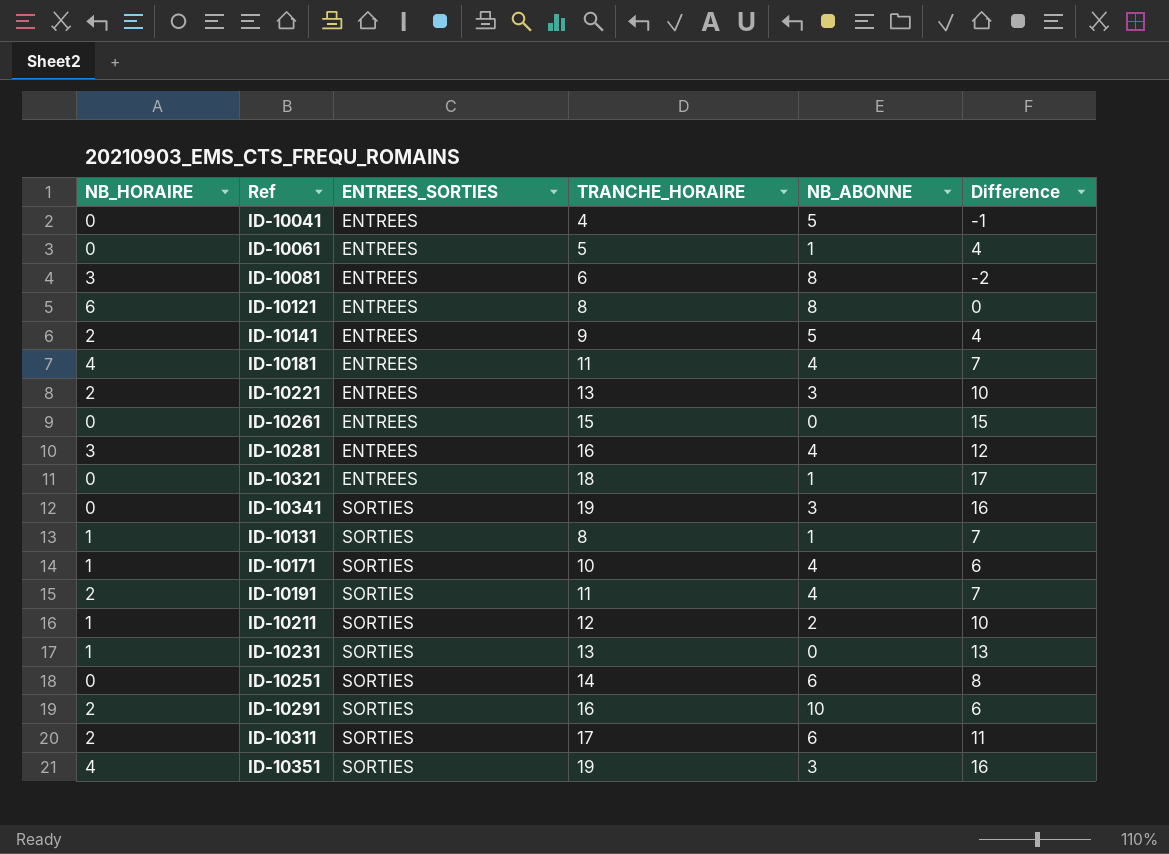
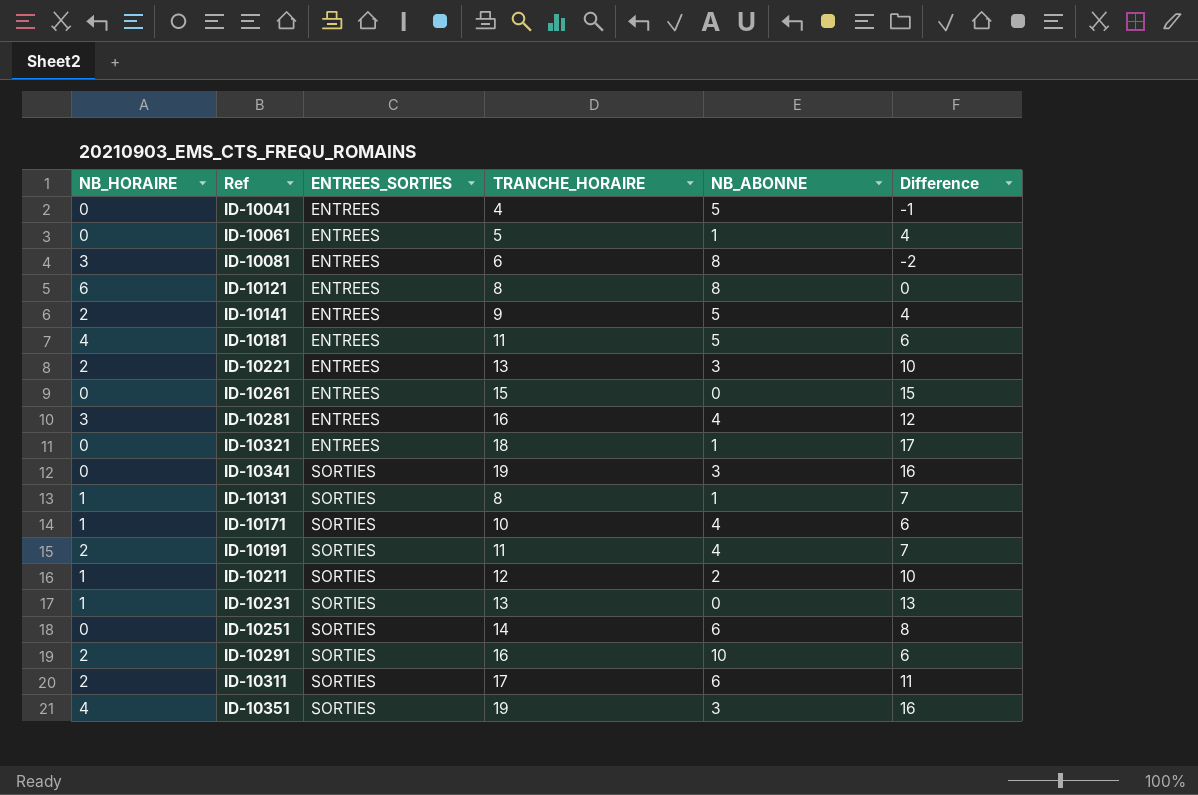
ID-10181 | NB_ABONNE: 4 -> 5
ID-10181 | Difference: 7 -> 6

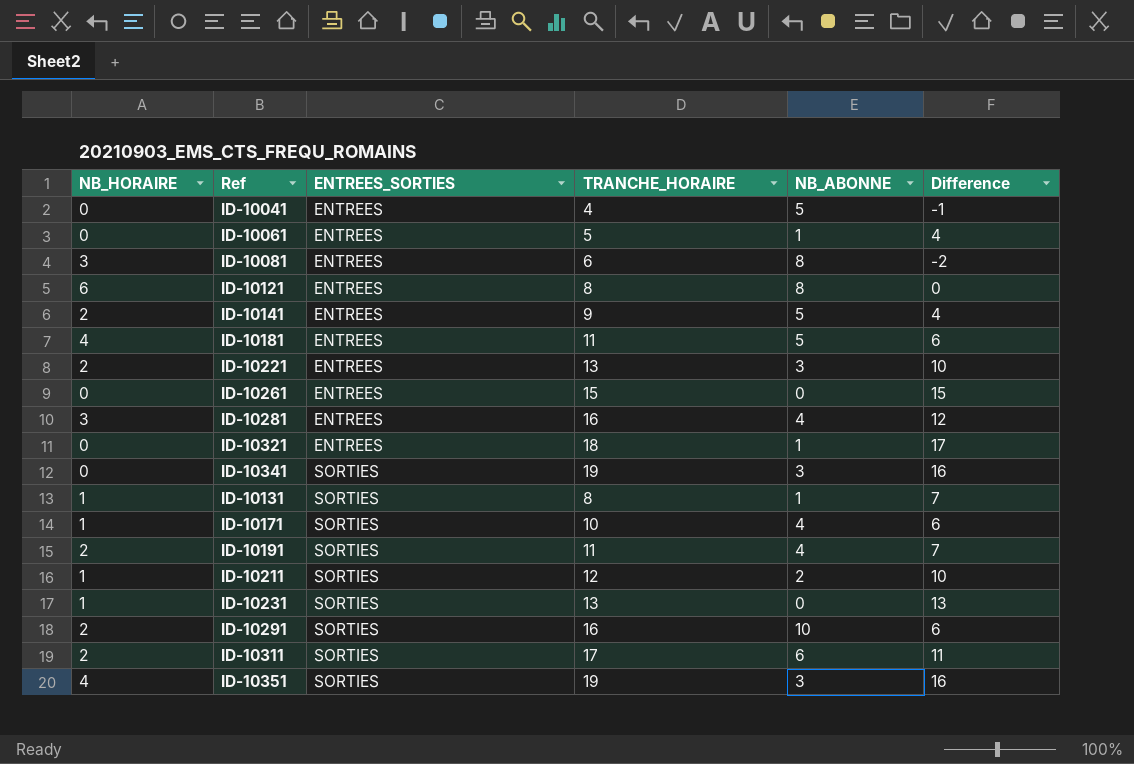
row ID-10251: 0 | SORTIES | 14 | 6 | 8 -> none

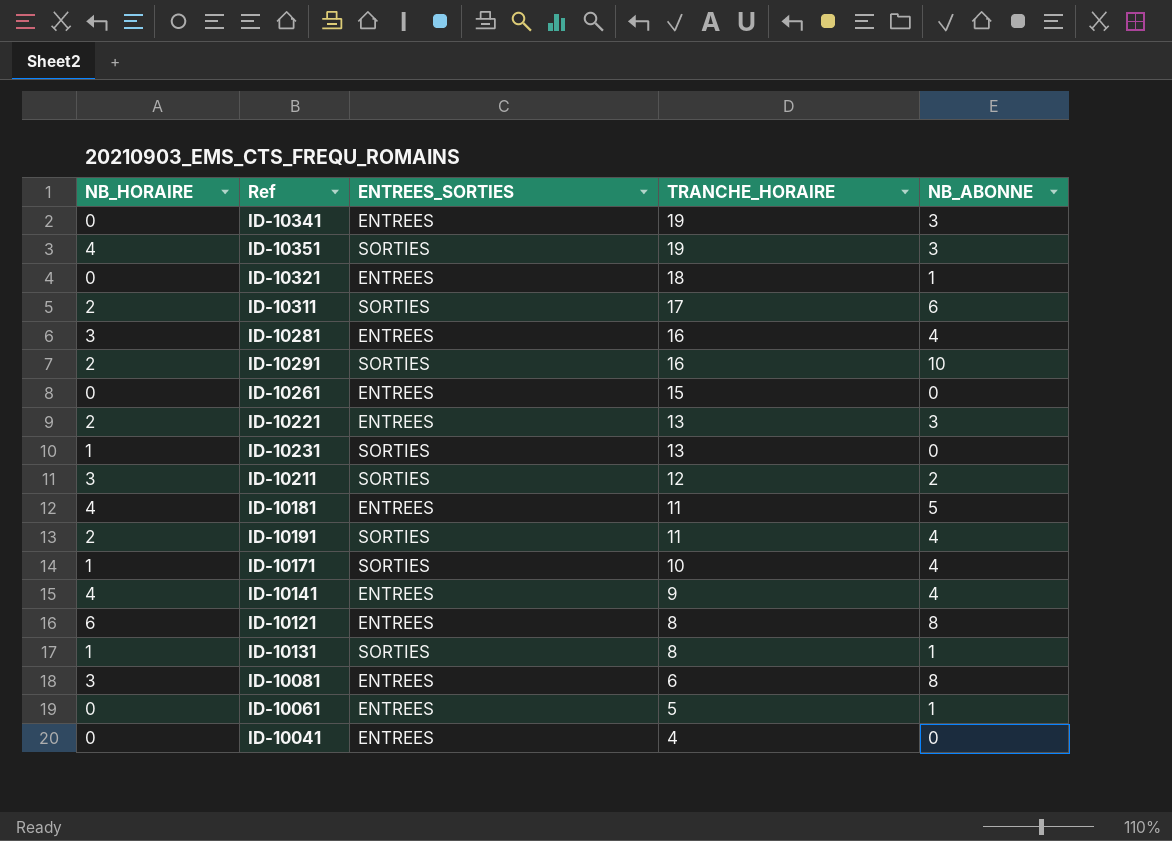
row order: ENTREES_SORTIES ascending -> TRANCHE_HORAIRE descending
column Difference | formula: [TRANCHE_HORAIRE] - [NB_ABONNE] -> none
ID-10341 | ENTREES_SORTIES: SORTIES -> ENTREES
ID-10211 | NB_HORAIRE: 1 -> 3
ID-10141 | NB_HORAIRE: 2 -> 4
ID-10141 | NB_ABONNE: 5 -> 4
ID-10041 | NB_ABONNE: 5 -> 0

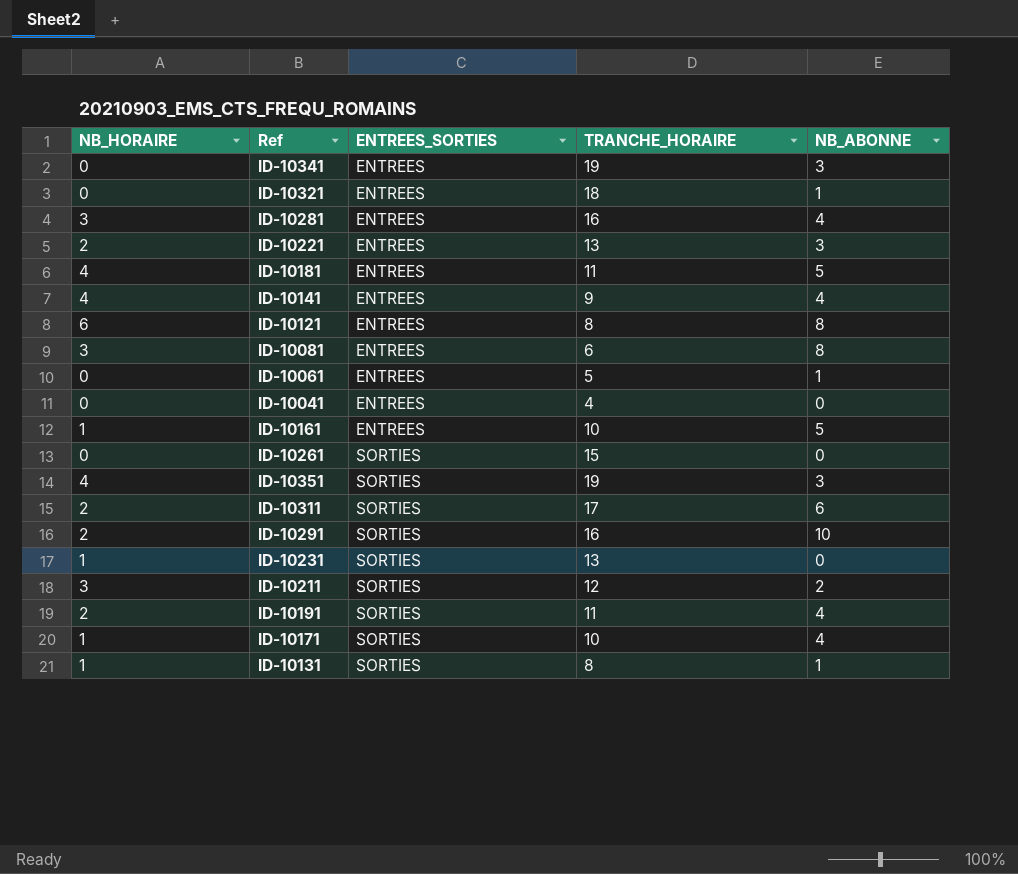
row order: TRANCHE_HORAIRE descending -> ENTREES_SORTIES ascending
row ID-10161: none -> 1 | ENTREES | 10 | 5
ID-10261 | ENTREES_SORTIES: ENTREES -> SORTIES

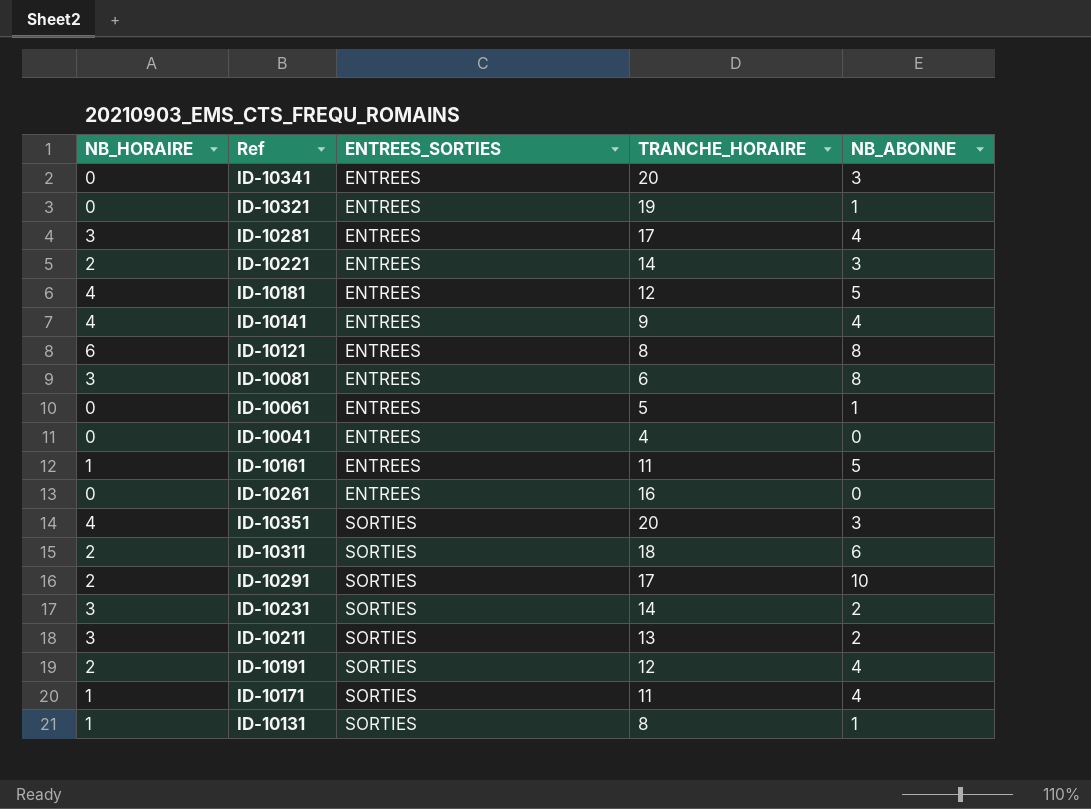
ID-10341 | TRANCHE_HORAIRE: 19 -> 20
ID-10321 | TRANCHE_HORAIRE: 18 -> 19
ID-10281 | TRANCHE_HORAIRE: 16 -> 17
ID-10221 | TRANCHE_HORAIRE: 13 -> 14
ID-10181 | TRANCHE_HORAIRE: 11 -> 12
ID-10161 | TRANCHE_HORAIRE: 10 -> 11
ID-10261 | ENTREES_SORTIES: SORTIES -> ENTREES
ID-10261 | TRANCHE_HORAIRE: 15 -> 16
ID-10351 | TRANCHE_HORAIRE: 19 -> 20
ID-10311 | TRANCHE_HORAIRE: 17 -> 18
ID-10291 | TRANCHE_HORAIRE: 16 -> 17
ID-10231 | NB_HORAIRE: 1 -> 3
ID-10231 | TRANCHE_HORAIRE: 13 -> 14
ID-10231 | NB_ABONNE: 0 -> 2
ID-10211 | TRANCHE_HORAIRE: 12 -> 13
ID-10191 | TRANCHE_HORAIRE: 11 -> 12
ID-10171 | TRANCHE_HORAIRE: 10 -> 11

